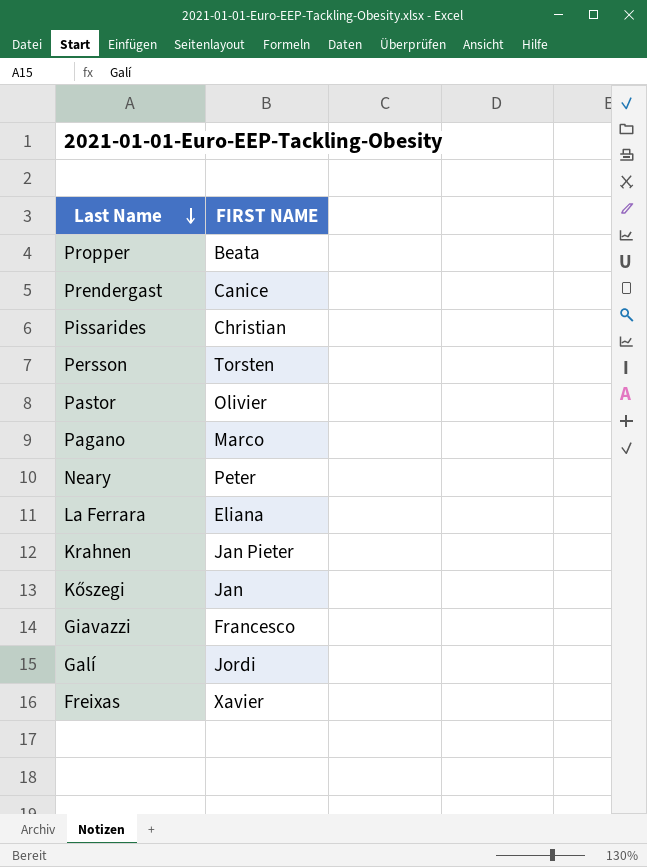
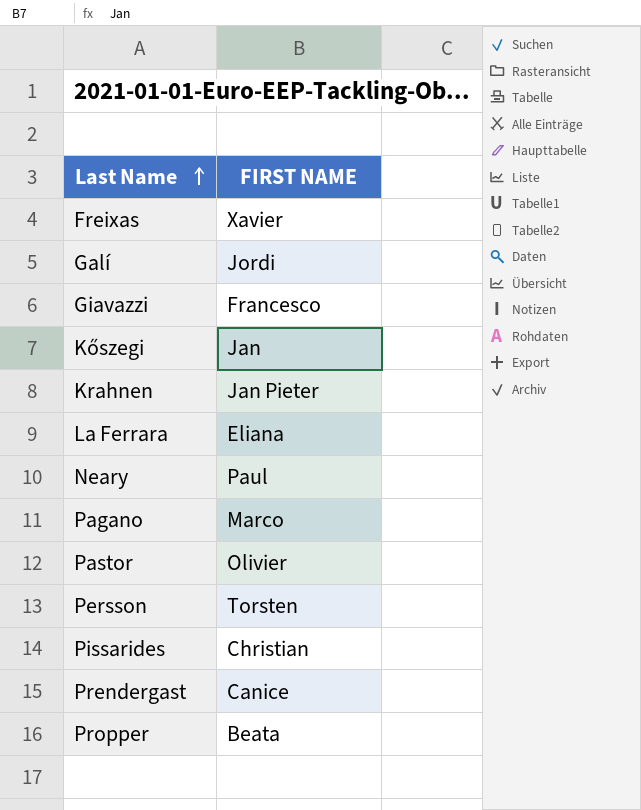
row order: Last Name descending -> Last Name ascending
Neary | FIRST NAME: Peter -> Paul

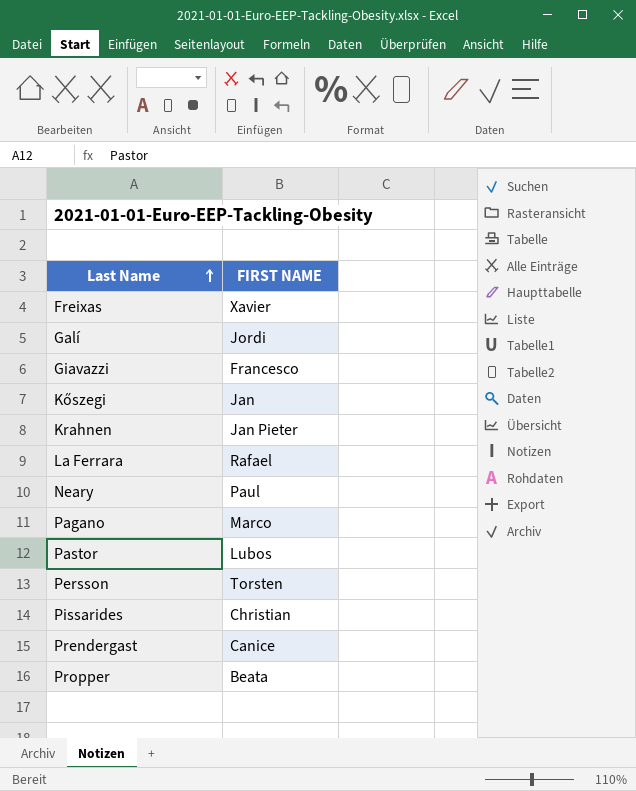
La Ferrara | FIRST NAME: Eliana -> Rafael
Pastor | FIRST NAME: Olivier -> Lubos

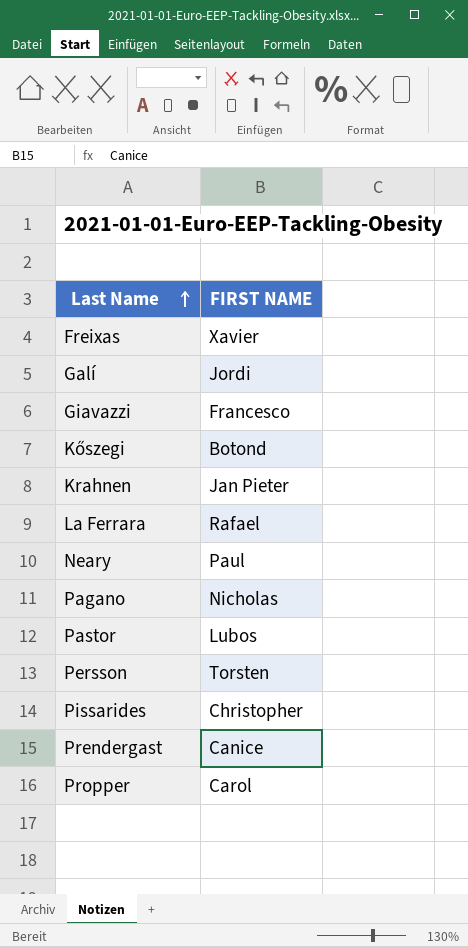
Kőszegi | FIRST NAME: Jan -> Botond
Pagano | FIRST NAME: Marco -> Nicholas
Pissarides | FIRST NAME: Christian -> Christopher
Propper | FIRST NAME: Beata -> Carol

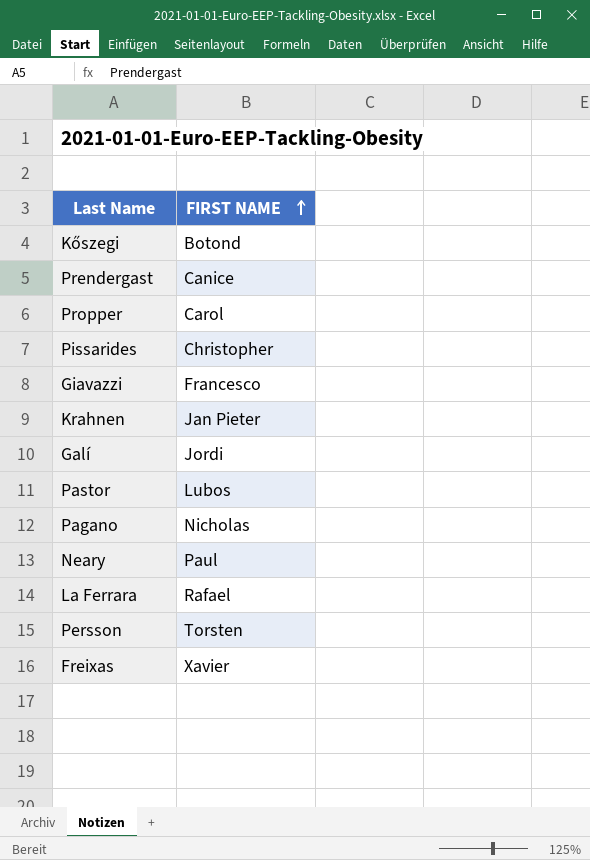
row order: Last Name ascending -> FIRST NAME ascending

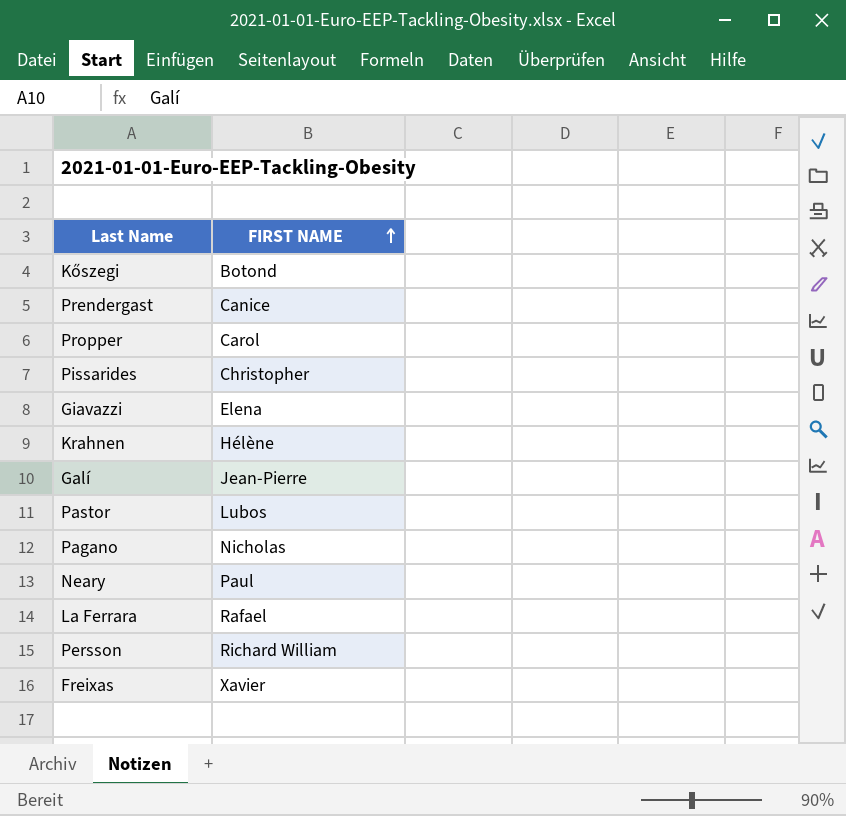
Giavazzi | FIRST NAME: Francesco -> Elena
Krahnen | FIRST NAME: Jan Pieter -> Hélène
Galí | FIRST NAME: Jordi -> Jean-Pierre
Persson | FIRST NAME: Torsten -> Richard William

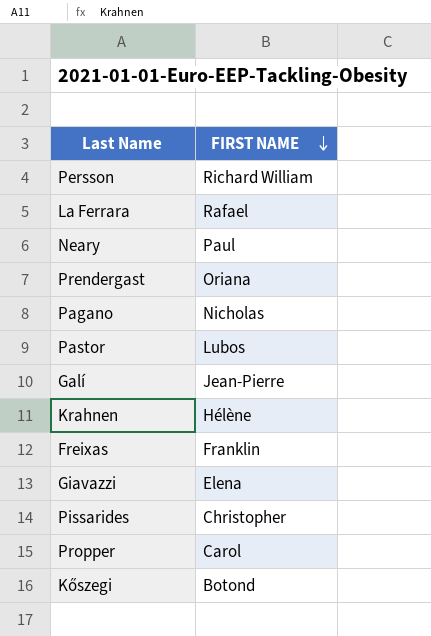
row order: FIRST NAME ascending -> FIRST NAME descending
Prendergast | FIRST NAME: Canice -> Oriana
Freixas | FIRST NAME: Xavier -> Franklin

